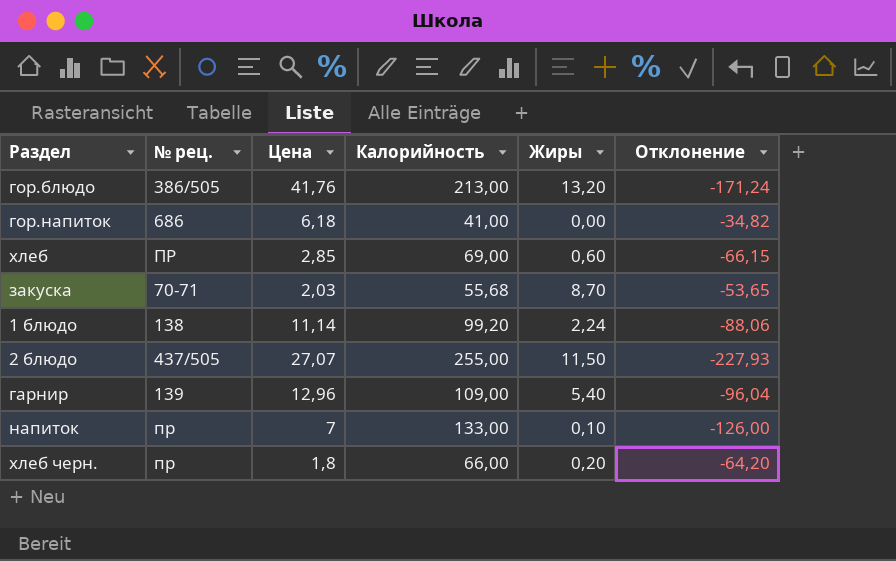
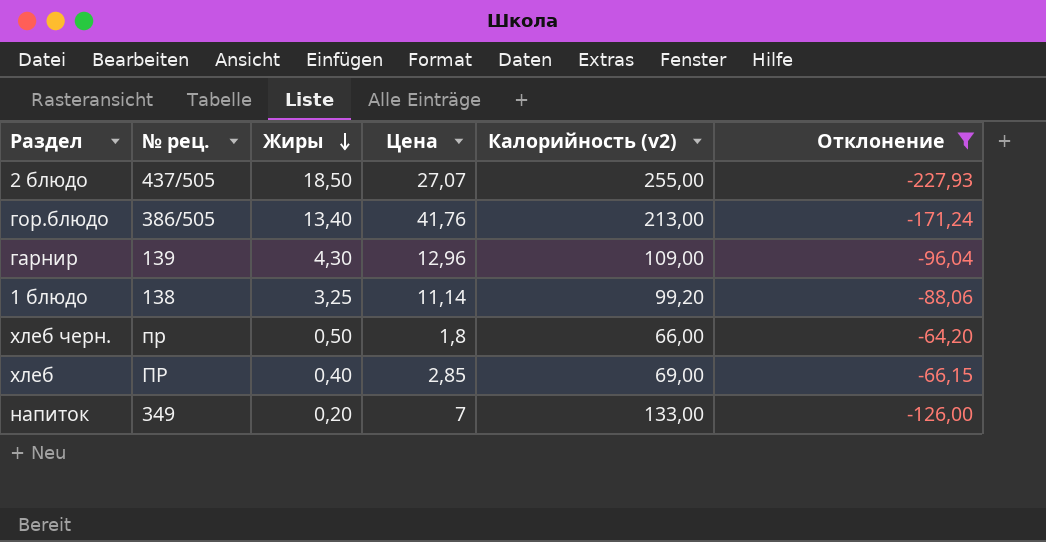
filter: none -> Отклонение <= -64,20
row order: none -> Жиры descending
column Жиры | position: 5 -> 3
column name: Калорийность -> Калорийность (v2)
2 блюдо | Жиры: 11,50 -> 18,50
гор.блюдо | Жиры: 13,20 -> 13,40
гарнир | Жиры: 5,40 -> 4,30
1 блюдо | Жиры: 2,24 -> 3,25
хлеб черн. | Жиры: 0,20 -> 0,50
хлеб | Жиры: 0,60 -> 0,40
напиток | № рец.: пр -> 349
напиток | Жиры: 0,10 -> 0,20

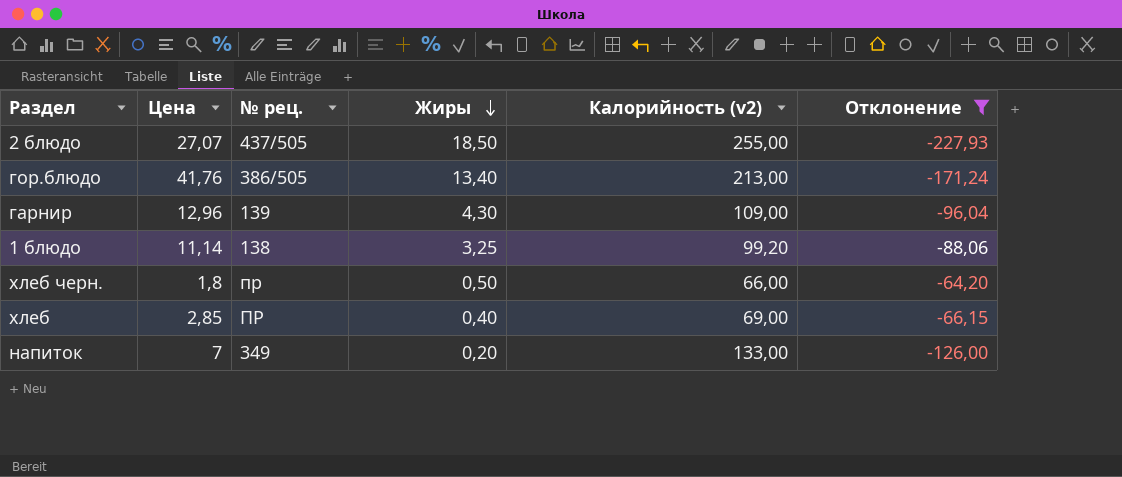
column Цена | position: 4 -> 2

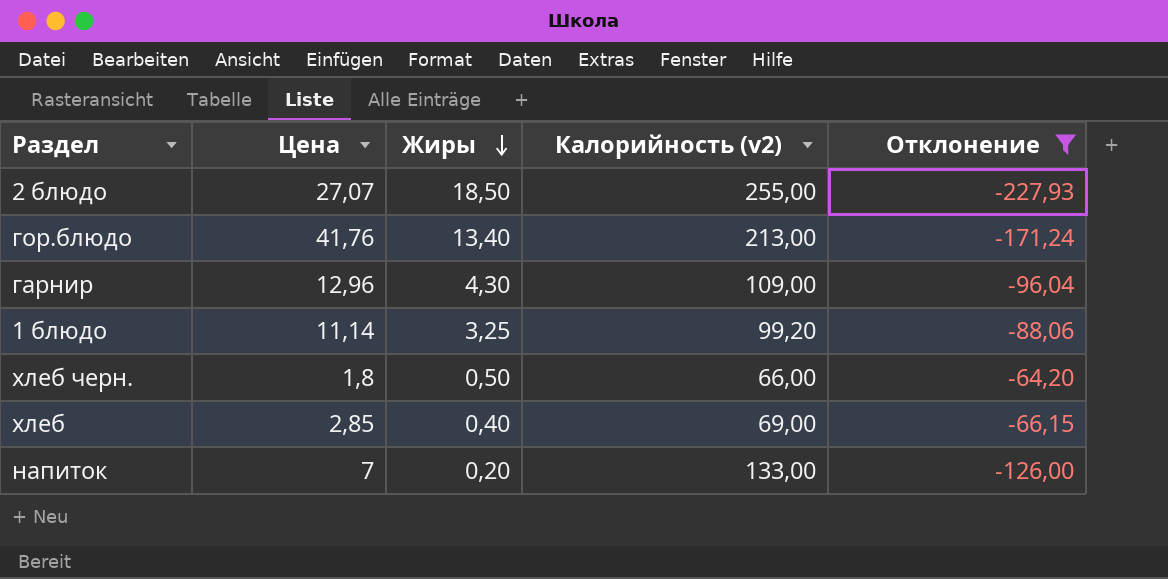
column № рец. | position: 3 -> none

